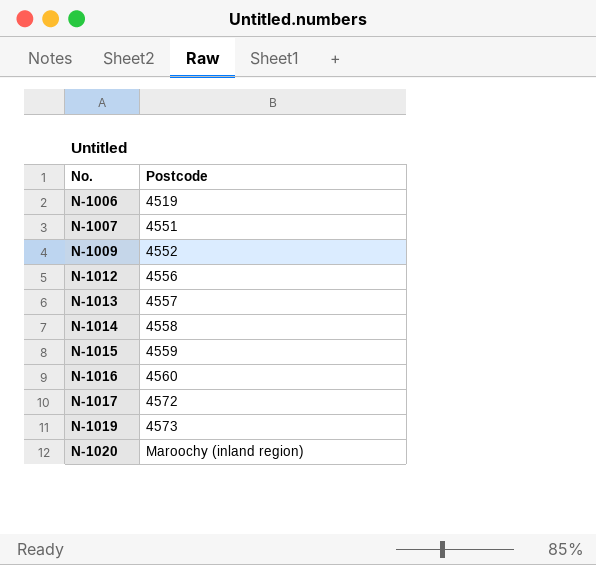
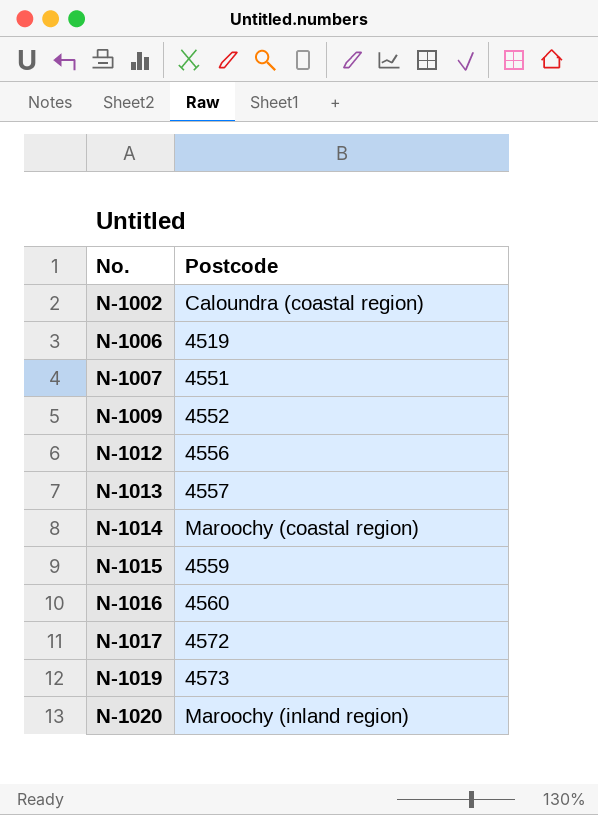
row N-1002: none -> Caloundra (coastal region)
N-1014 | Postcode: 4558 -> Maroochy (coastal region)

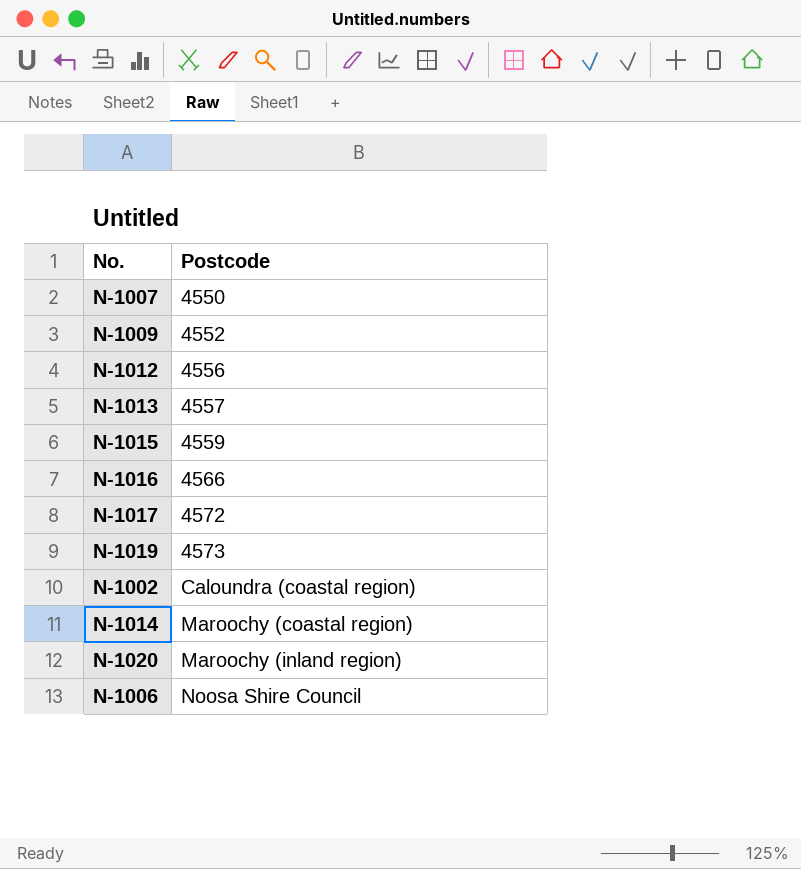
row order: No. ascending -> Postcode ascending
N-1007 | Postcode: 4551 -> 4550
N-1016 | Postcode: 4560 -> 4566
N-1006 | Postcode: 4519 -> Noosa Shire Council

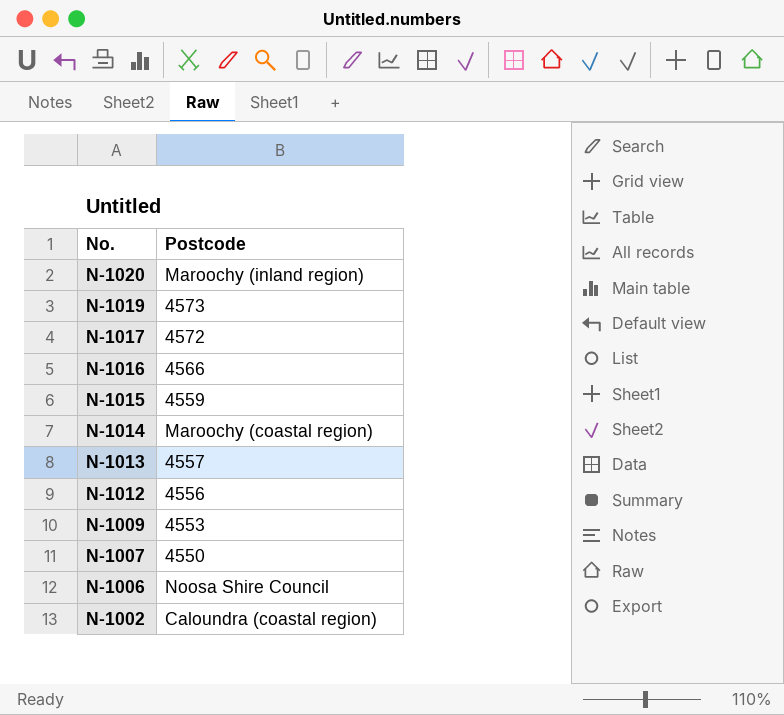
row order: Postcode ascending -> No. descending
N-1009 | Postcode: 4552 -> 4553

